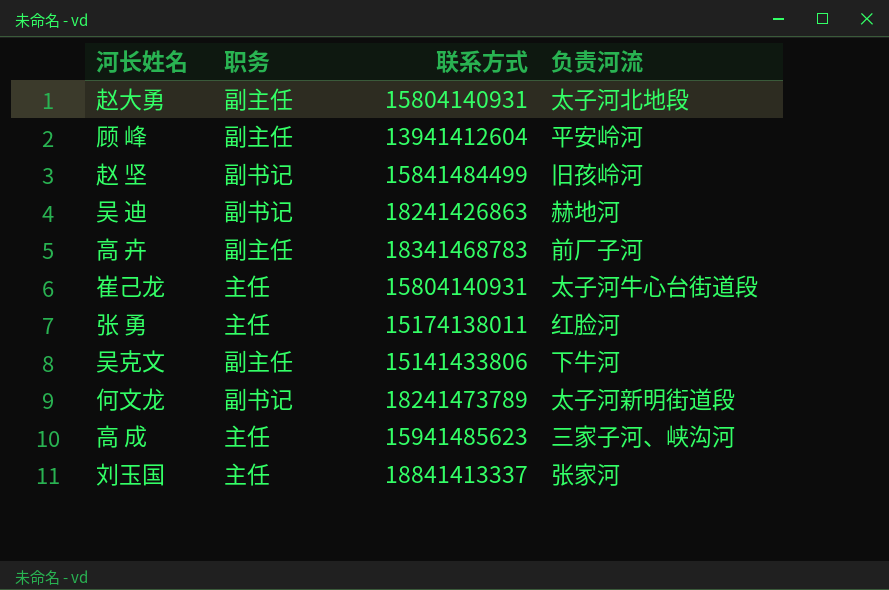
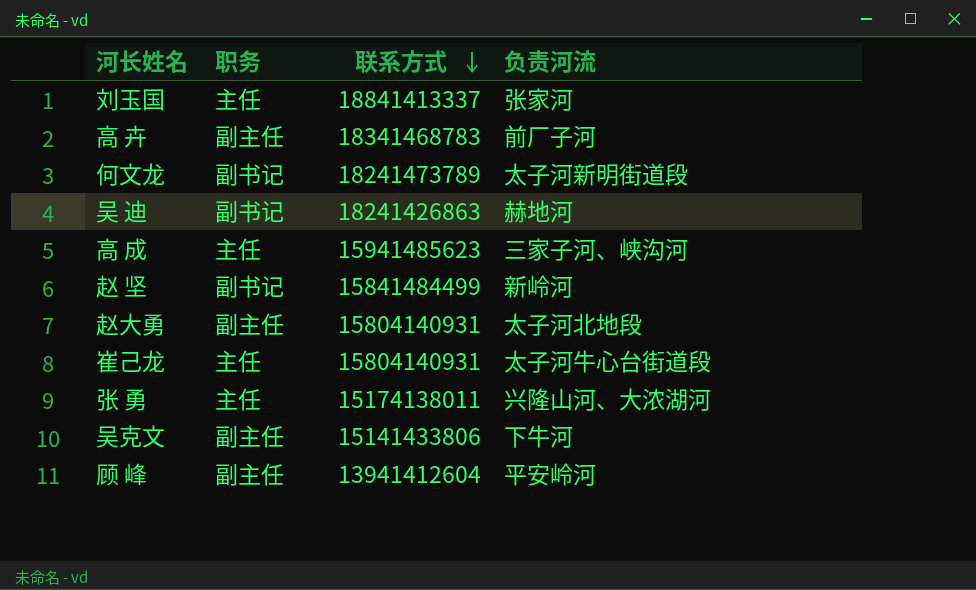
row order: none -> 联系方式 descending
赵 坚 | 负责河流: 旧孩岭河 -> 新岭河
张 勇 | 负责河流: 红脸河 -> 兴隆山河、大浓湖河

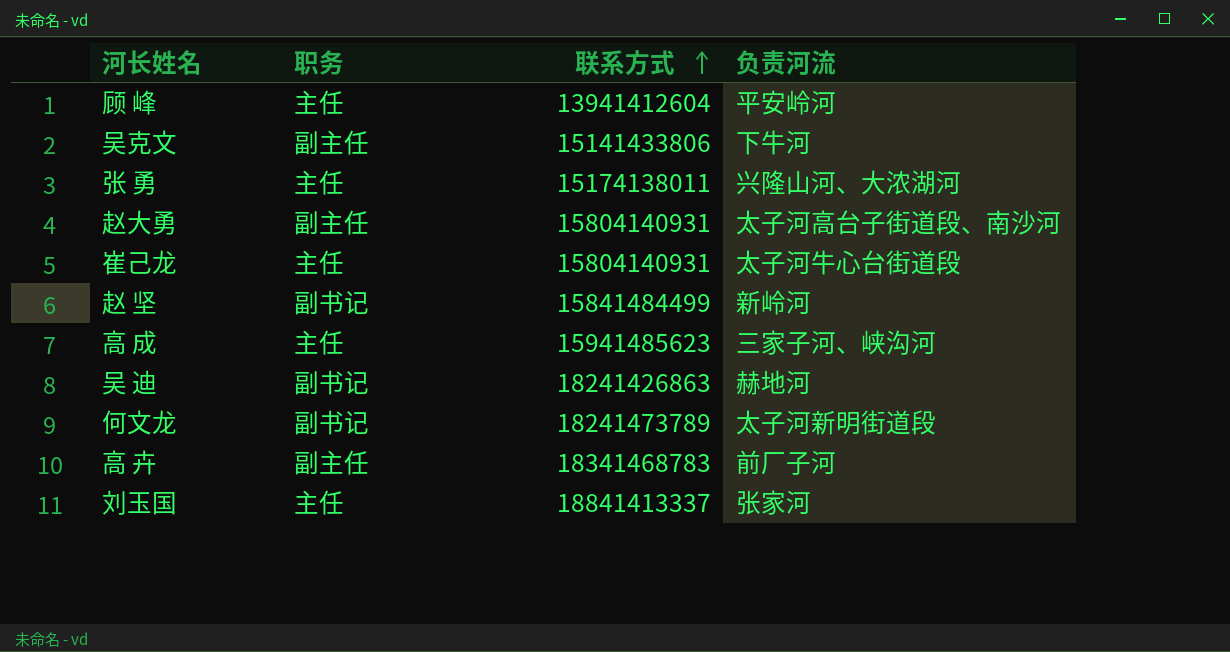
row order: 联系方式 descending -> 联系方式 ascending
顾 峰 | 职务: 副主任 -> 主任
赵大勇 | 负责河流: 太子河北地段 -> 太子河高台子街道段、南沙河

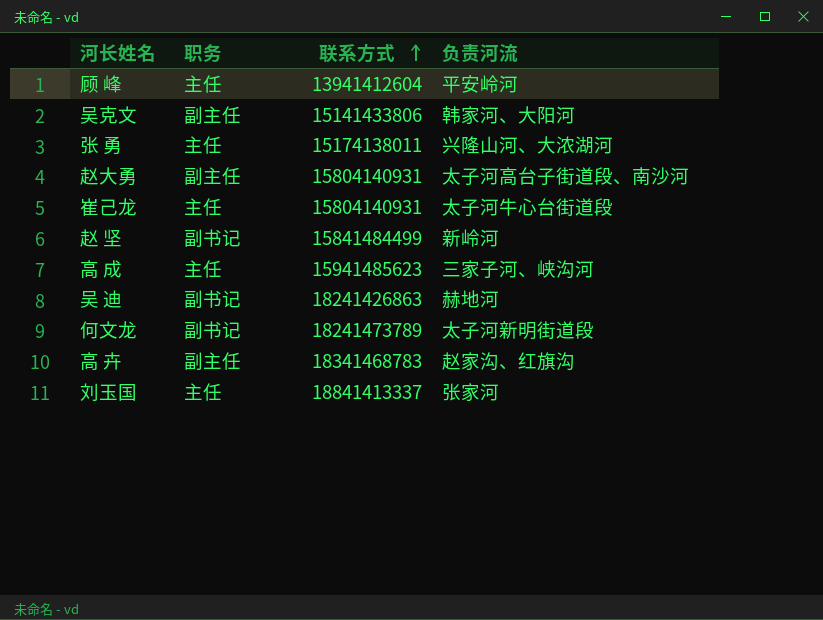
吴克文 | 负责河流: 下牛河 -> 韩家河、大阳河
高 卉 | 负责河流: 前厂子河 -> 赵家沟、红旗沟

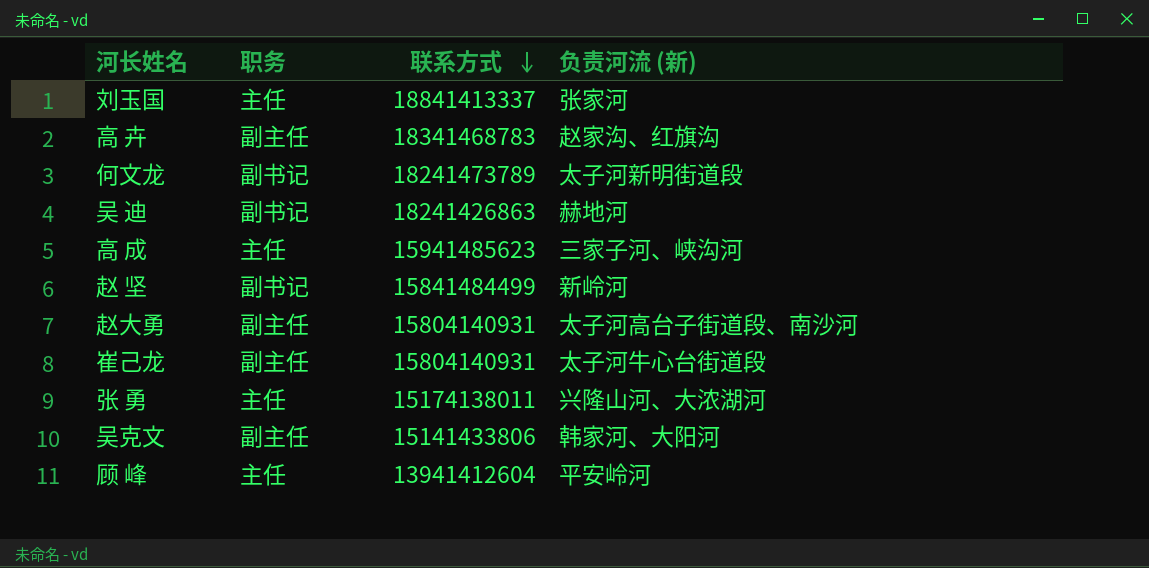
row order: 联系方式 ascending -> 联系方式 descending
column name: 负责河流 -> 负责河流 (新)
崔己龙 | 职务: 主任 -> 副主任

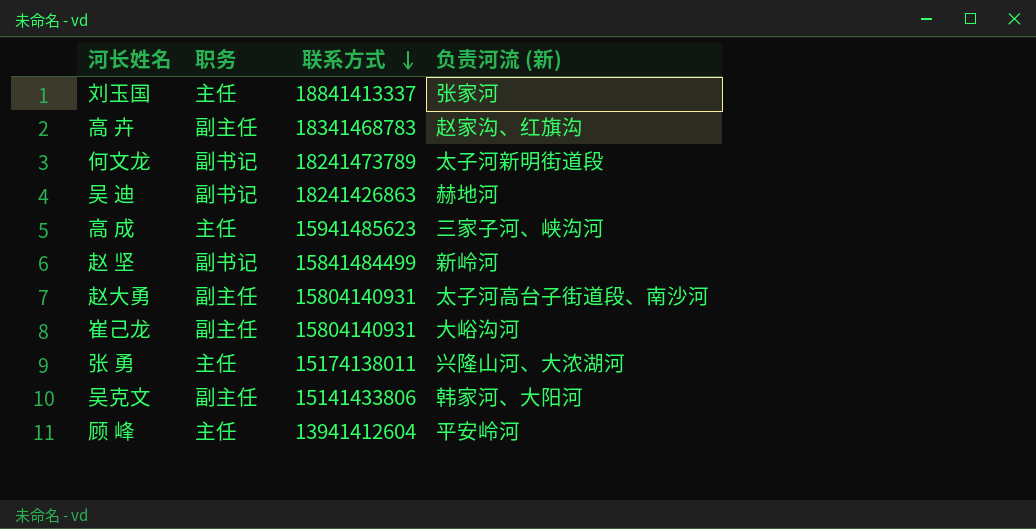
崔己龙 | 负责河流 (新): 太子河牛心台街道段 -> 大峪沟河

